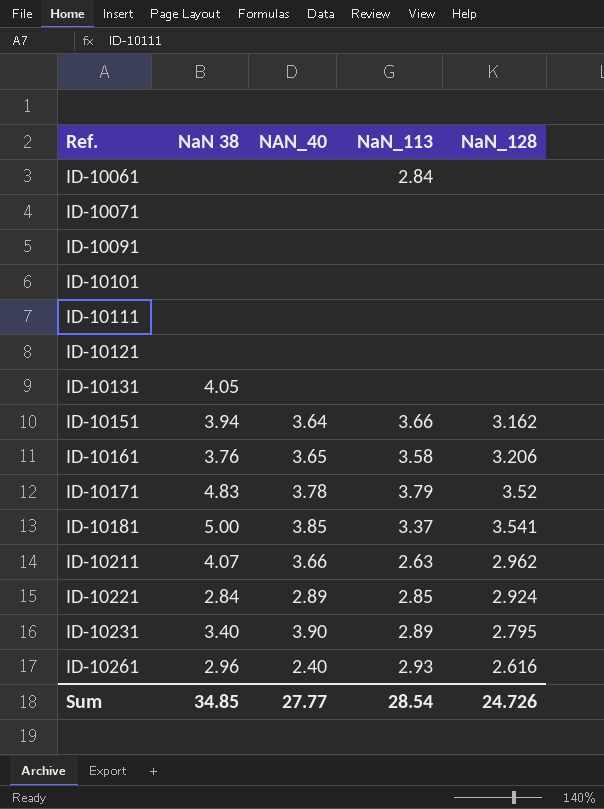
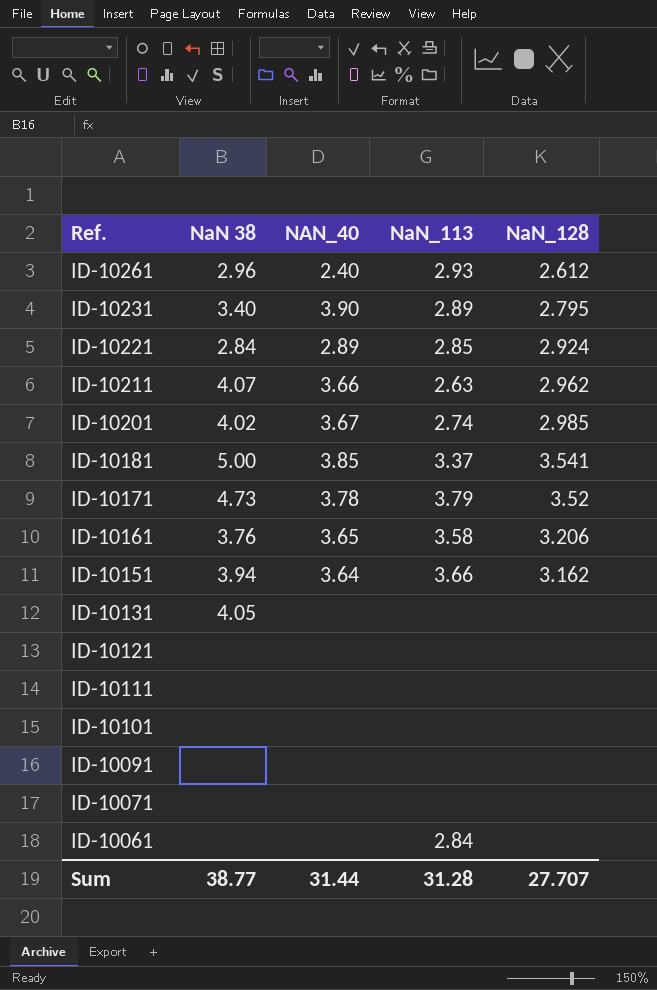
row order: Ref. ascending -> Ref. descending
ID-10261 | NaN_128: 2.616 -> 2.612
row ID-10201: none -> 4.02 | 3.67 | 2.74 | 2.985
ID-10171 | NaN 38: 4.83 -> 4.73
Sum | NaN 38: 34.85 -> 38.77
Sum | NAN_40: 27.77 -> 31.44
Sum | NaN_113: 28.54 -> 31.28
Sum | NaN_128: 24.726 -> 27.707

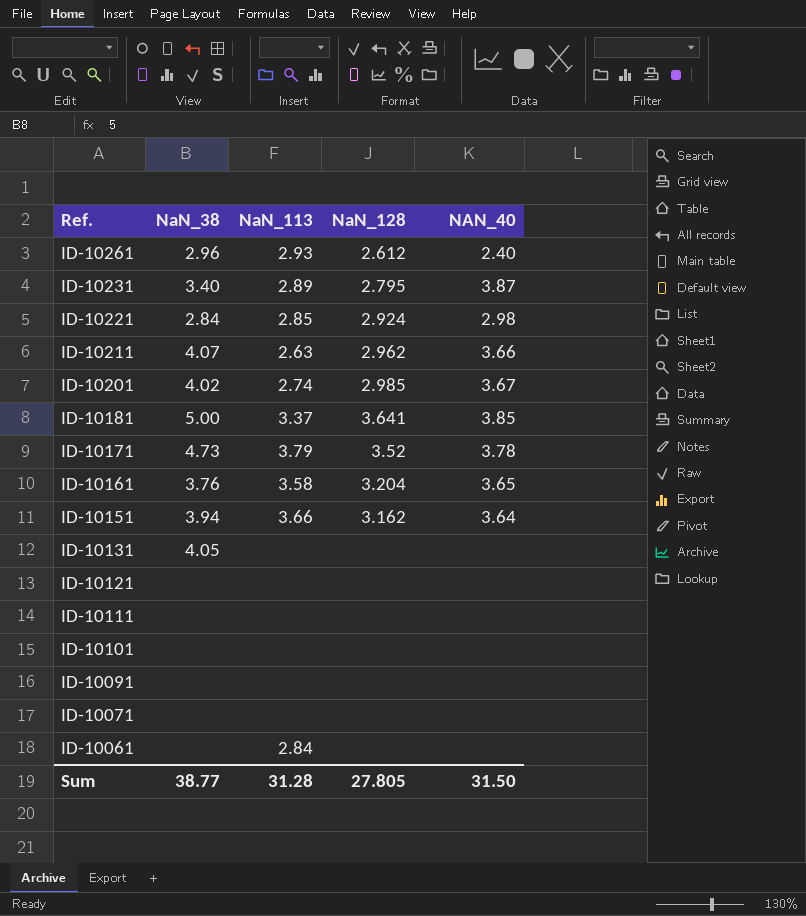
column name: NaN 38 -> NaN_38
column NAN_40 | position: 3 -> 5
ID-10231 | NAN_40: 3.90 -> 3.87
ID-10221 | NAN_40: 2.89 -> 2.98
ID-10181 | NaN_128: 3.541 -> 3.641
ID-10161 | NaN_128: 3.206 -> 3.204
Sum | NaN_128: 27.707 -> 27.805
Sum | NAN_40: 31.44 -> 31.50

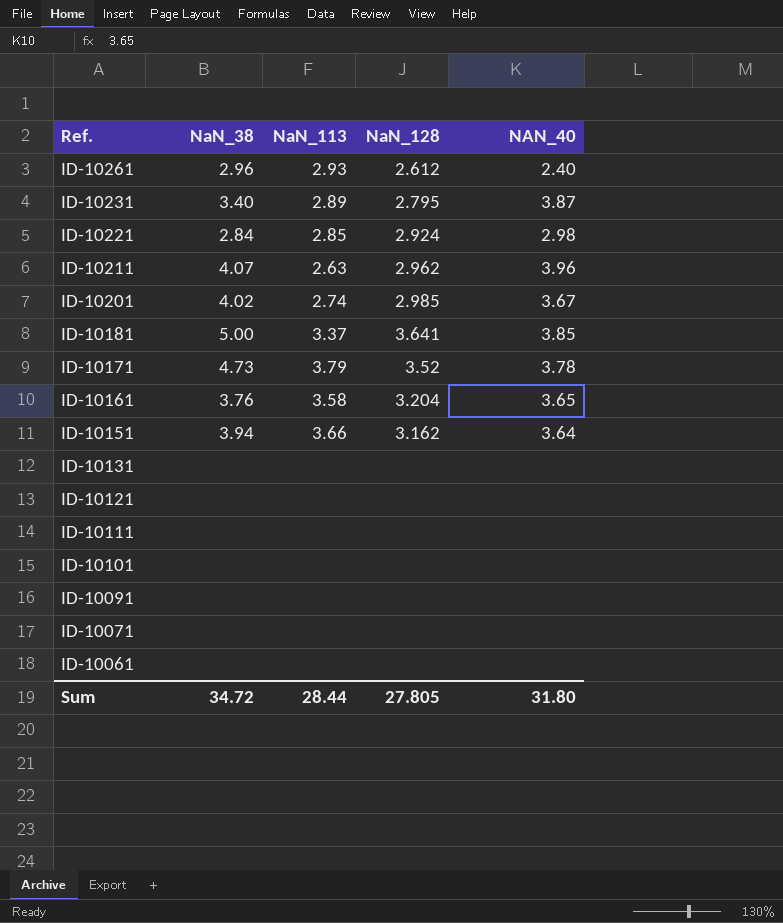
ID-10211 | NAN_40: 3.66 -> 3.96
ID-10131 | NaN_38: 4.05 -> none
ID-10061 | NaN_113: 2.84 -> none
Sum | NaN_38: 38.77 -> 34.72
Sum | NaN_113: 31.28 -> 28.44
Sum | NAN_40: 31.50 -> 31.80

